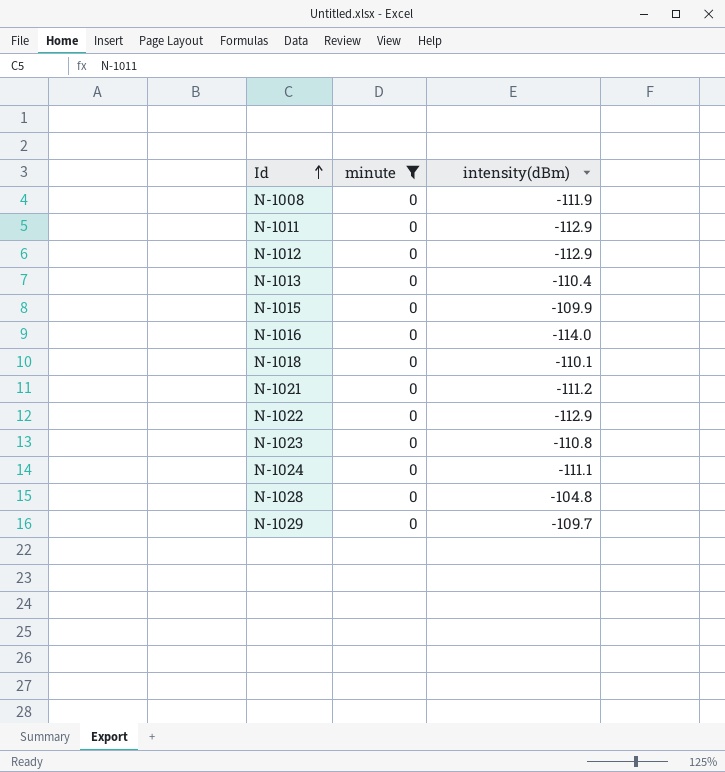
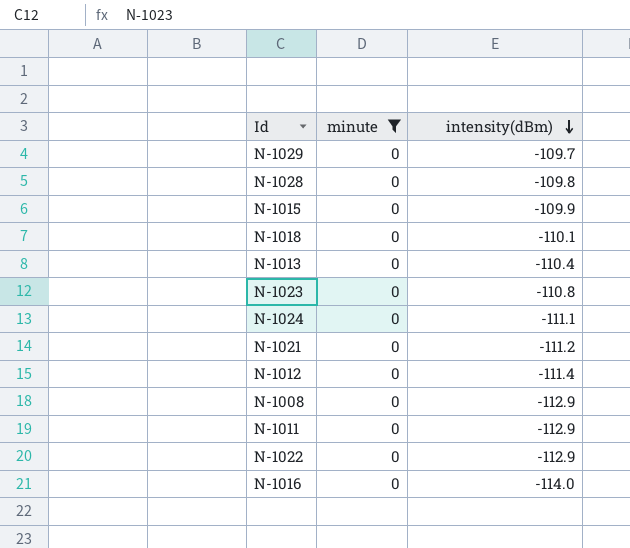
row order: Id ascending -> intensity(dBm) descending
N-1028 | intensity(dBm): -104.8 -> -109.8
N-1012 | intensity(dBm): -112.9 -> -111.4
N-1008 | intensity(dBm): -111.9 -> -112.9

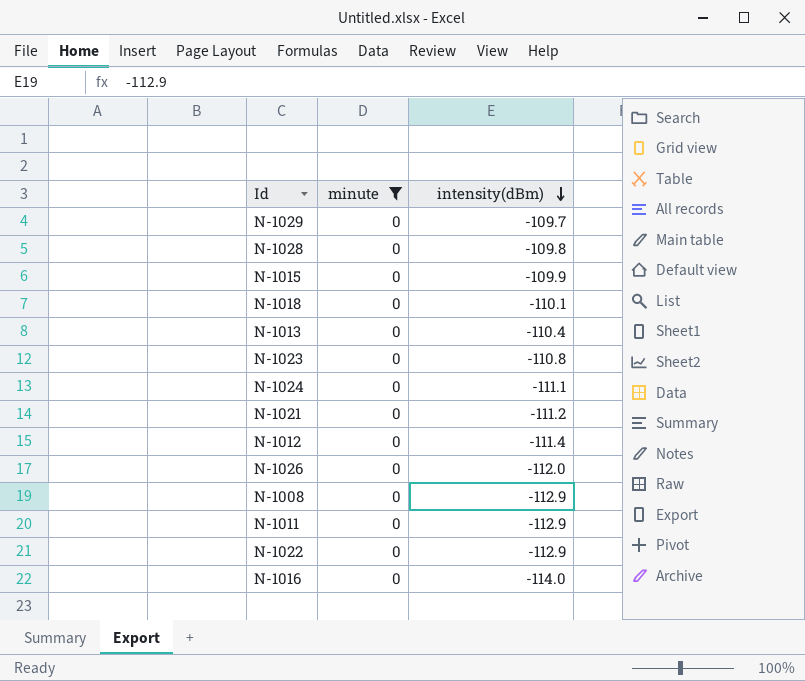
row N-1026: none -> 0 | -112.0

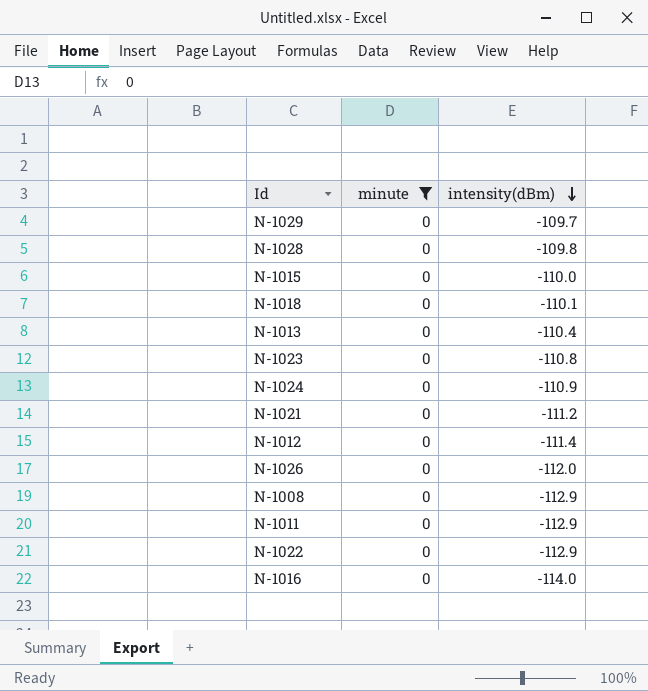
N-1015 | intensity(dBm): -109.9 -> -110.0
N-1024 | intensity(dBm): -111.1 -> -110.9

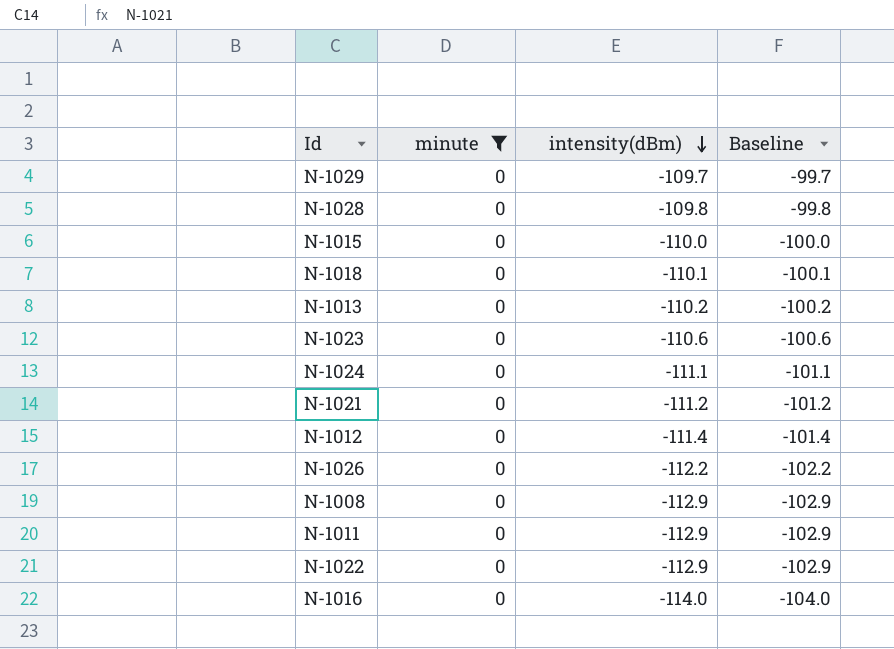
column Baseline | formula: none -> [intensity(dBm)] + 10
N-1013 | intensity(dBm): -110.4 -> -110.2
N-1023 | intensity(dBm): -110.8 -> -110.6
N-1024 | intensity(dBm): -110.9 -> -111.1
N-1026 | intensity(dBm): -112.0 -> -112.2

